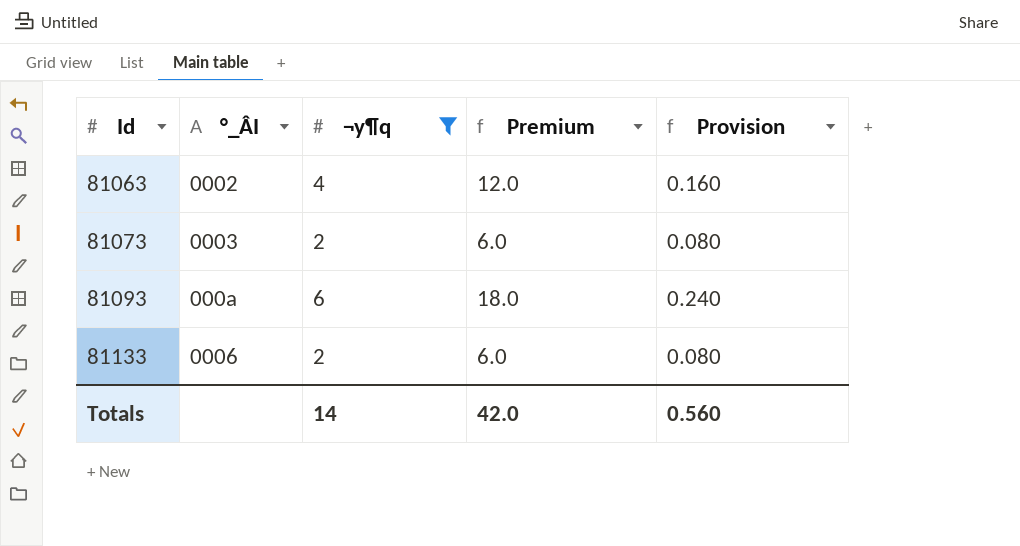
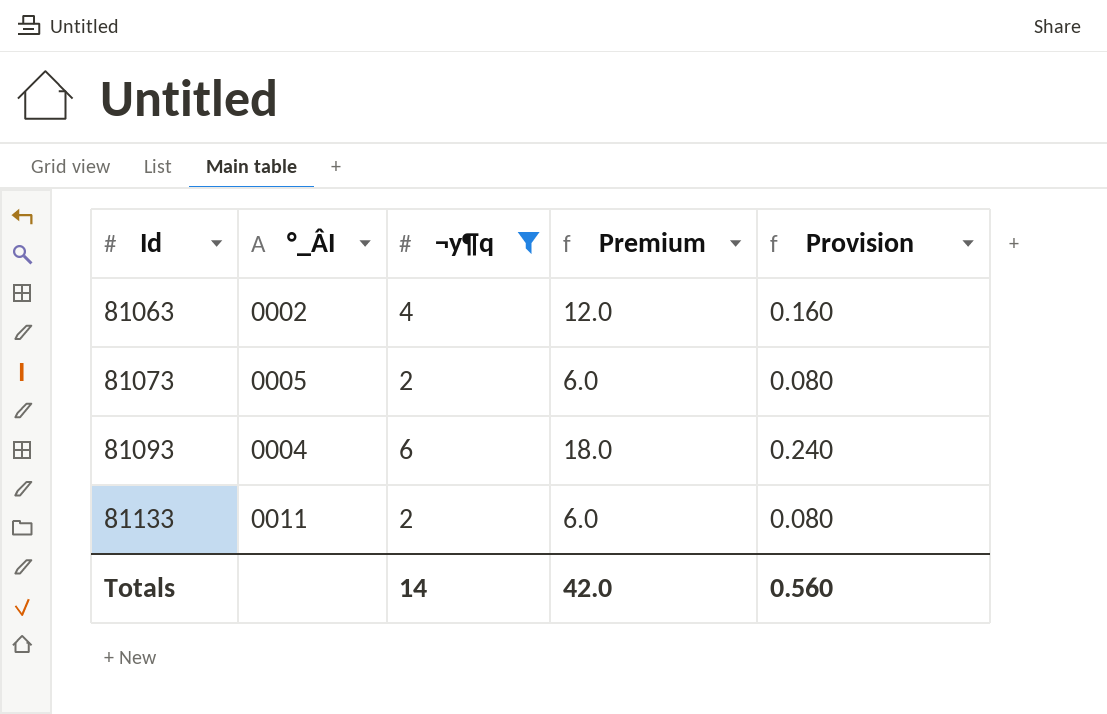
81073 | °_ÂI: 0003 -> 0005
81093 | °_ÂI: 000a -> 0004
81133 | °_ÂI: 0006 -> 0011

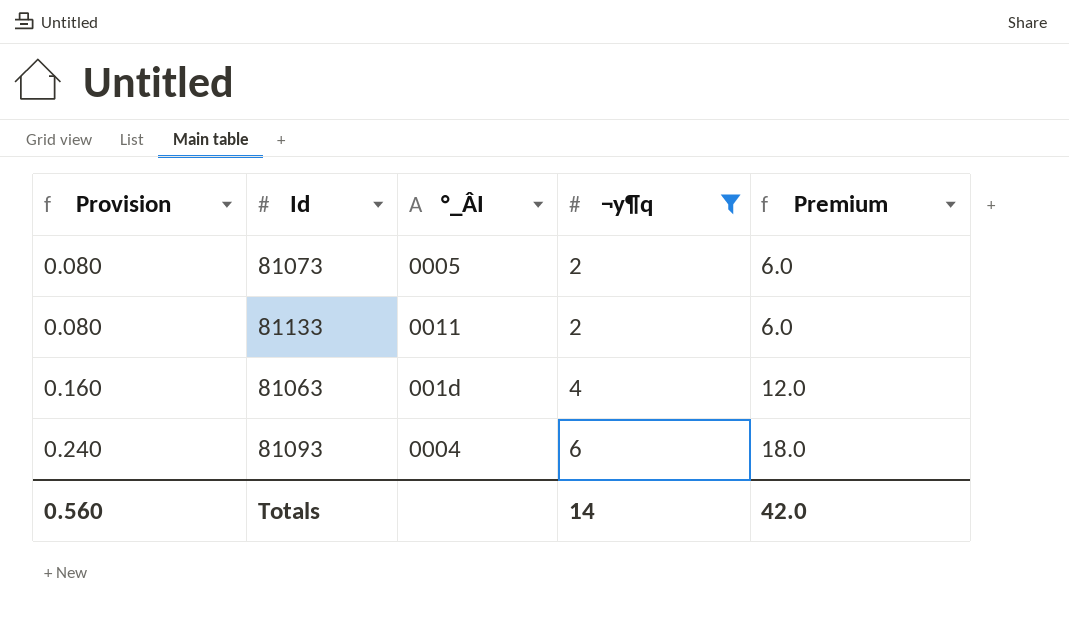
row order: Id ascending -> Provision ascending
column Provision | position: 5 -> 1
81063 | °_ÂI: 0002 -> 001d

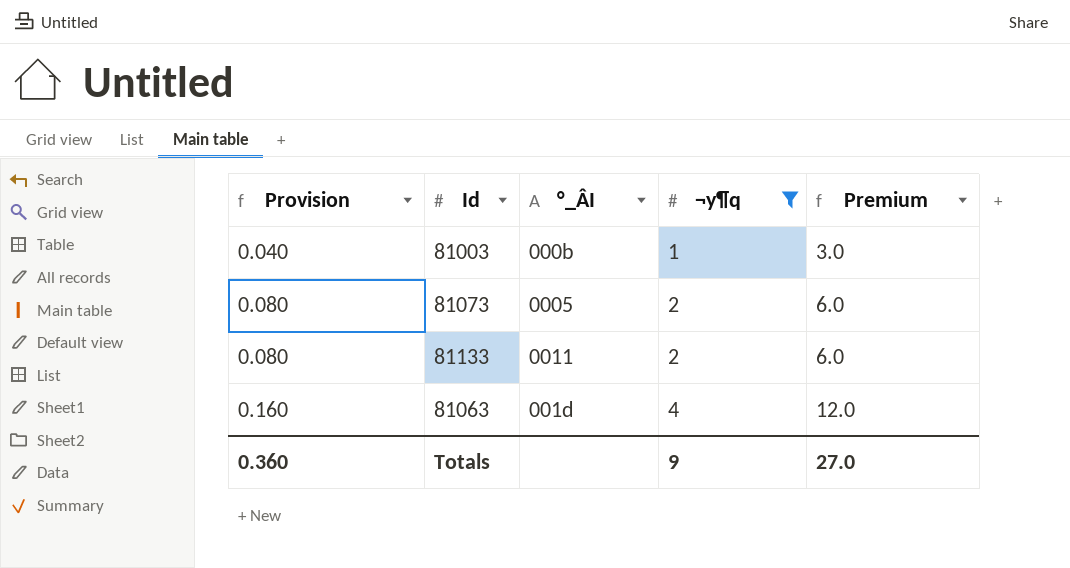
row 81093: 0.240 | 0004 | 6 | 18.0 -> none
row 81003: none -> 0.040 | 000b | 1 | 3.0
Totals | Provision: 0.560 -> 0.360
Totals | ¬y¶q: 14 -> 9
Totals | Premium: 42.0 -> 27.0

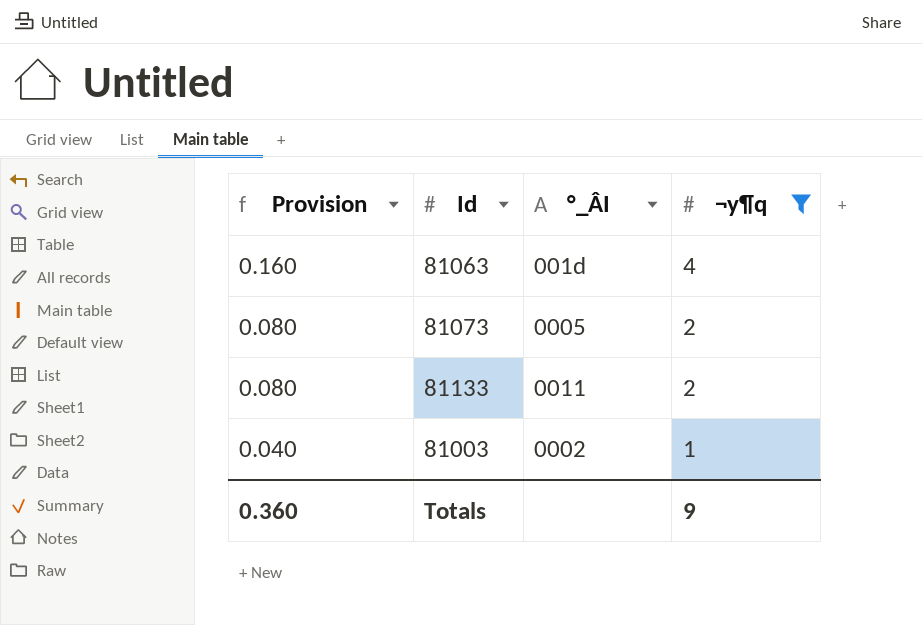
row order: Provision ascending -> Provision descending
column Premium | formula: [¬y¶q] * 3 -> none
81003 | °_ÂI: 000b -> 0002

